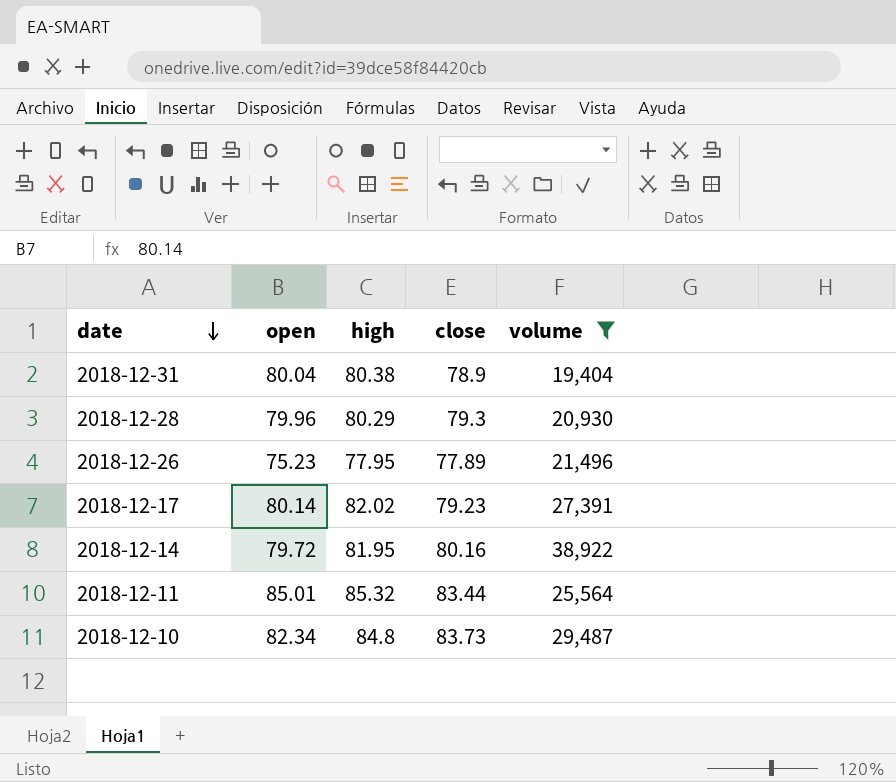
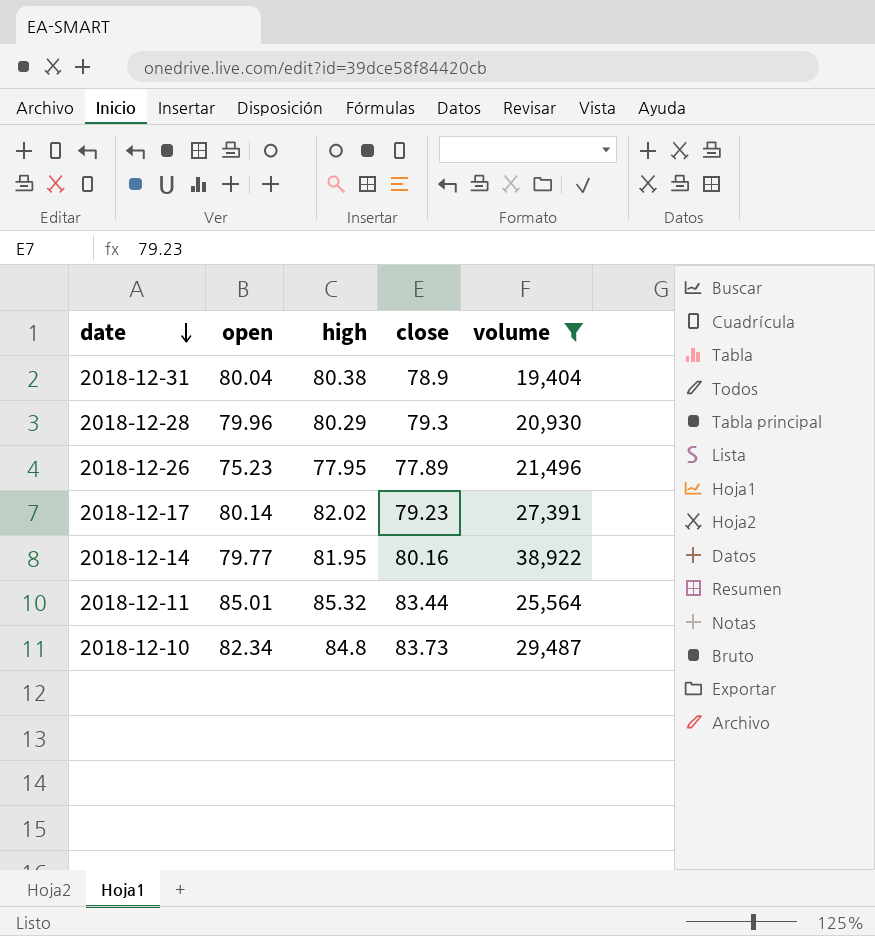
2018-12-14 | open: 79.72 -> 79.77

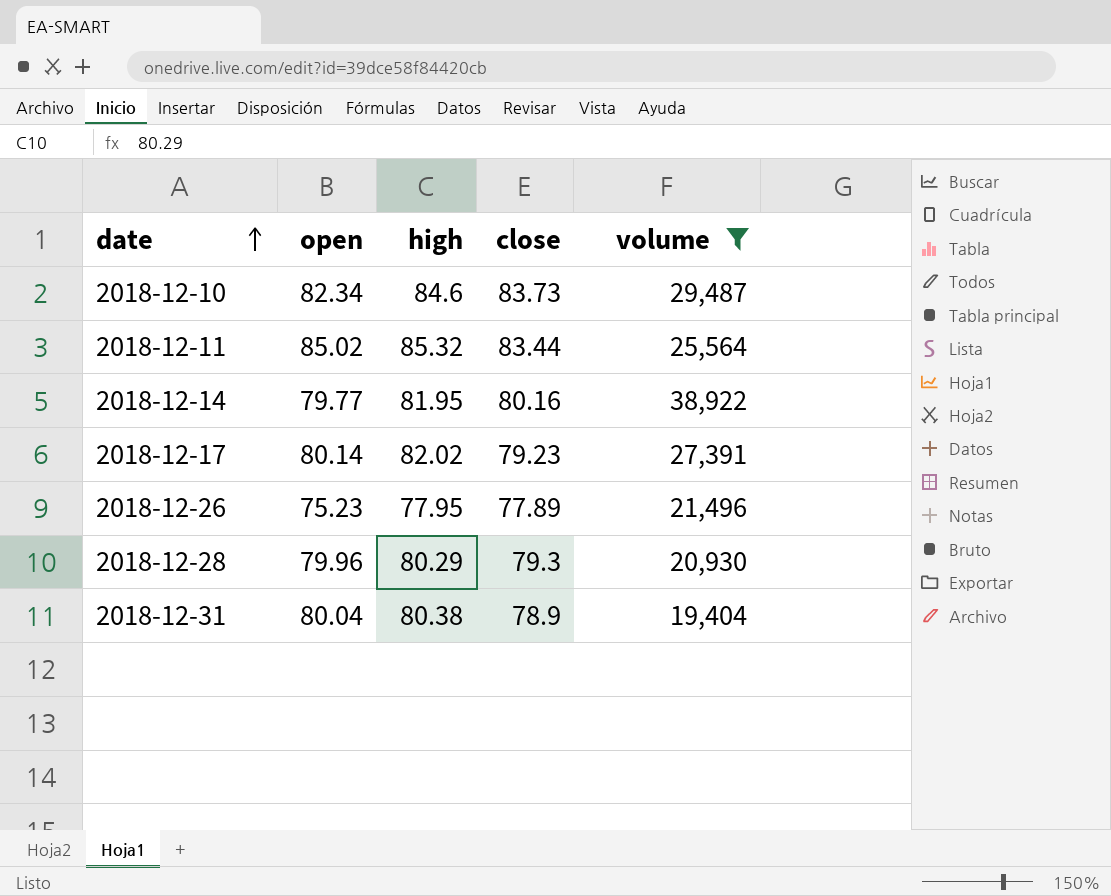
row order: date descending -> date ascending
2018-12-10 | high: 84.8 -> 84.6
2018-12-11 | open: 85.01 -> 85.02

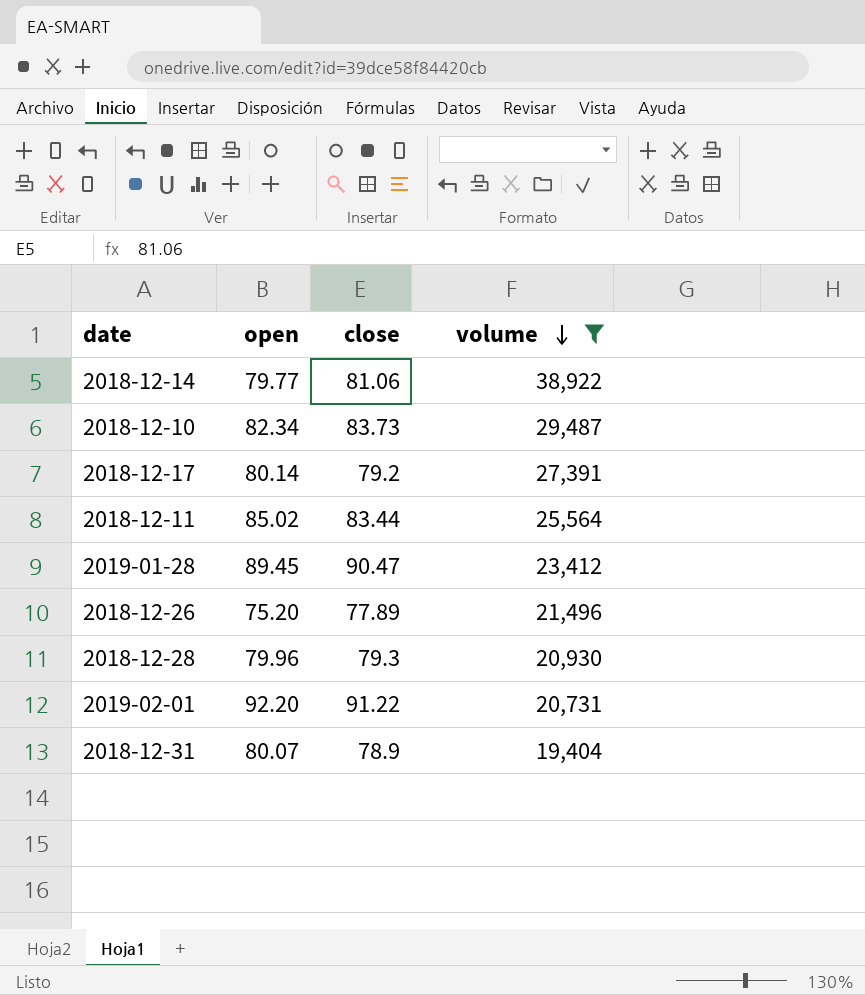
row order: date ascending -> volume descending
column high | position: 3 -> none
2018-12-14 | close: 80.16 -> 81.06
2018-12-17 | close: 79.23 -> 79.2
row 2019-01-28: none -> 89.45 | 90.47 | 23,412
2018-12-26 | open: 75.23 -> 75.20
row 2019-02-01: none -> 92.20 | 91.22 | 20,731
2018-12-31 | open: 80.04 -> 80.07

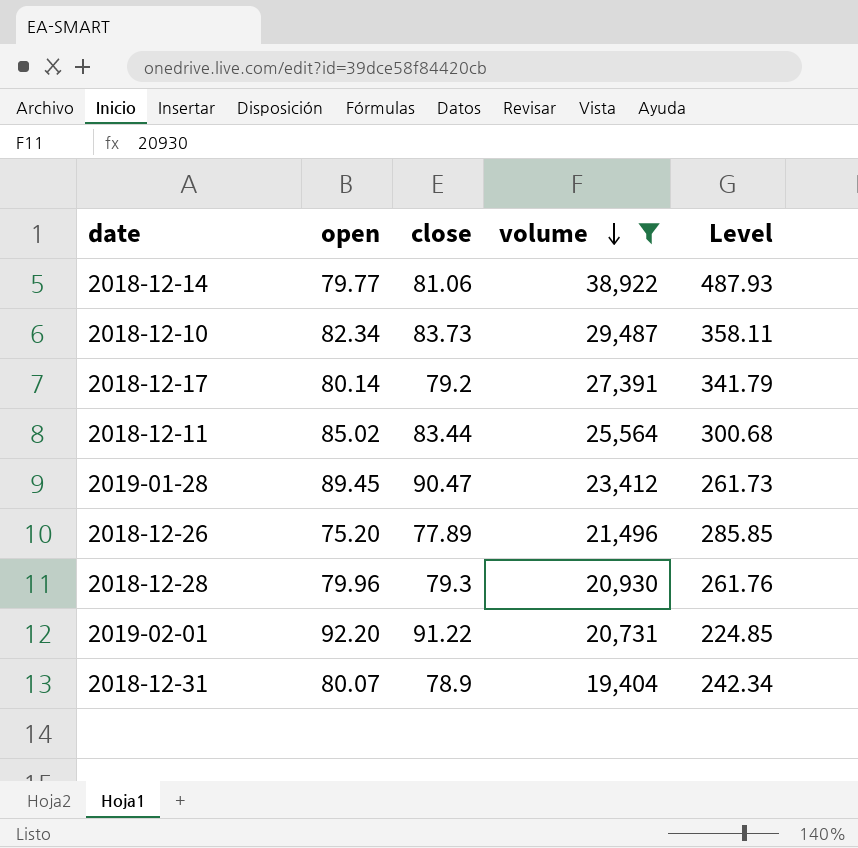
column Level | formula: none -> [volume] / [open]

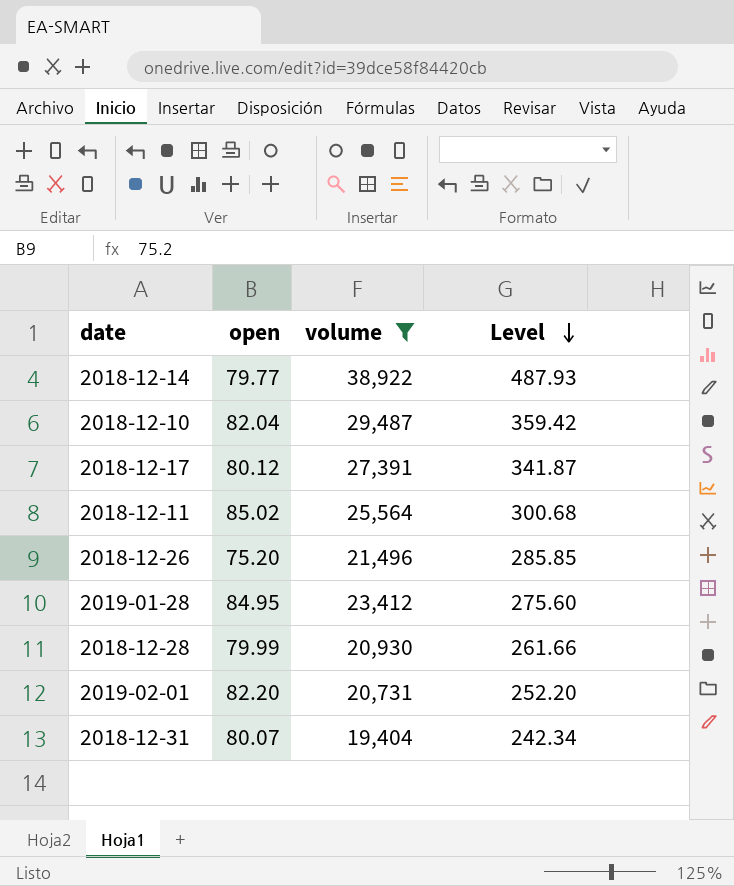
row order: volume descending -> Level descending
column close | position: 3 -> none
2018-12-10 | open: 82.34 -> 82.04
2018-12-10 | Level: 358.11 -> 359.42
2018-12-17 | open: 80.14 -> 80.12
2018-12-17 | Level: 341.79 -> 341.87
2019-01-28 | open: 89.45 -> 84.95
2019-01-28 | Level: 261.73 -> 275.60
2018-12-28 | open: 79.96 -> 79.99
2018-12-28 | Level: 261.76 -> 261.66
2019-02-01 | open: 92.20 -> 82.20
2019-02-01 | Level: 224.85 -> 252.20

